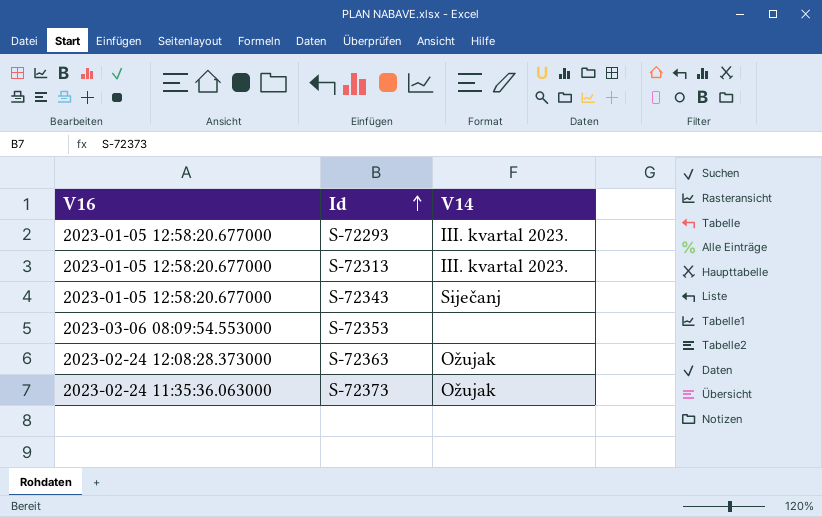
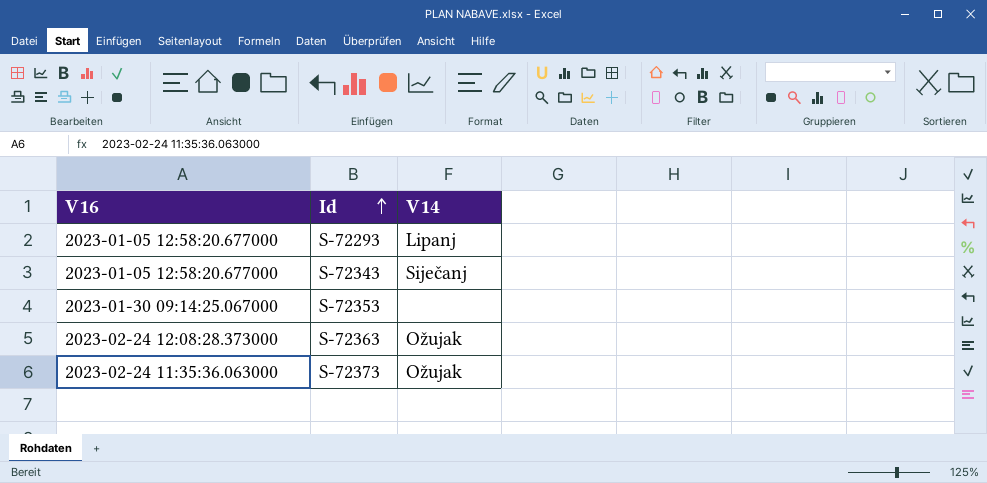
row S-72313: 2023-01-05 12:58:20.677000 | III. kvartal 2023. -> none
S-72293 | V14: III. kvartal 2023. -> Lipanj
S-72353 | V16: 2023-03-06 08:09:54.553000 -> 2023-01-30 09:14:25.067000

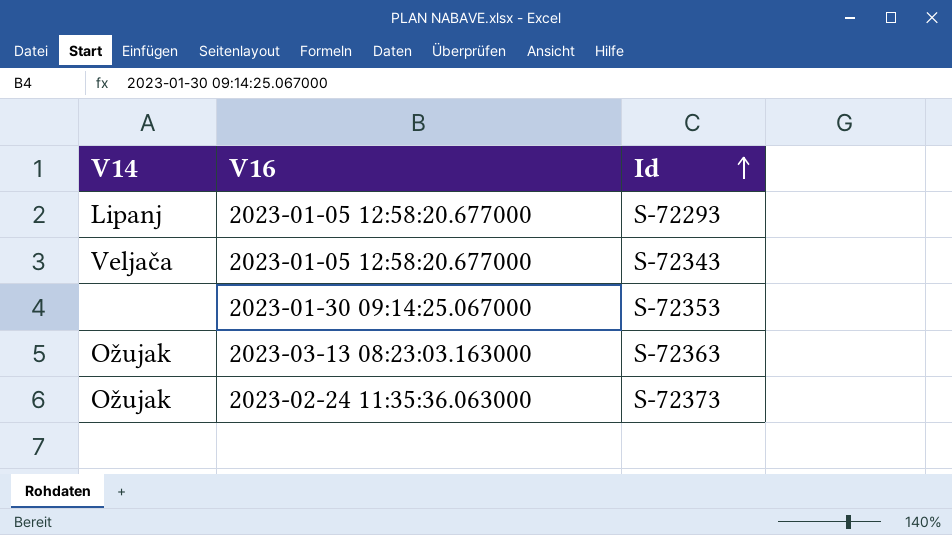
column V14 | position: 3 -> 1
S-72343 | V14: Siječanj -> Veljača
S-72363 | V16: 2023-02-24 12:08:28.373000 -> 2023-03-13 08:23:03.163000

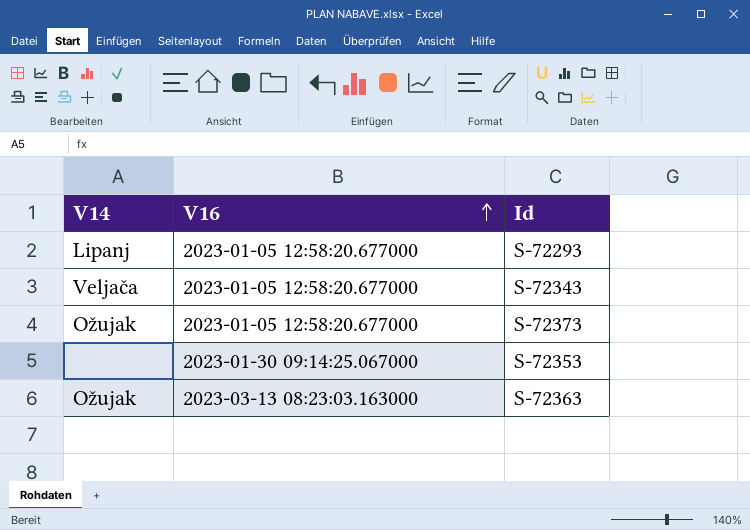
row order: Id ascending -> V16 ascending
S-72373 | V16: 2023-02-24 11:35:36.063000 -> 2023-01-05 12:58:20.677000

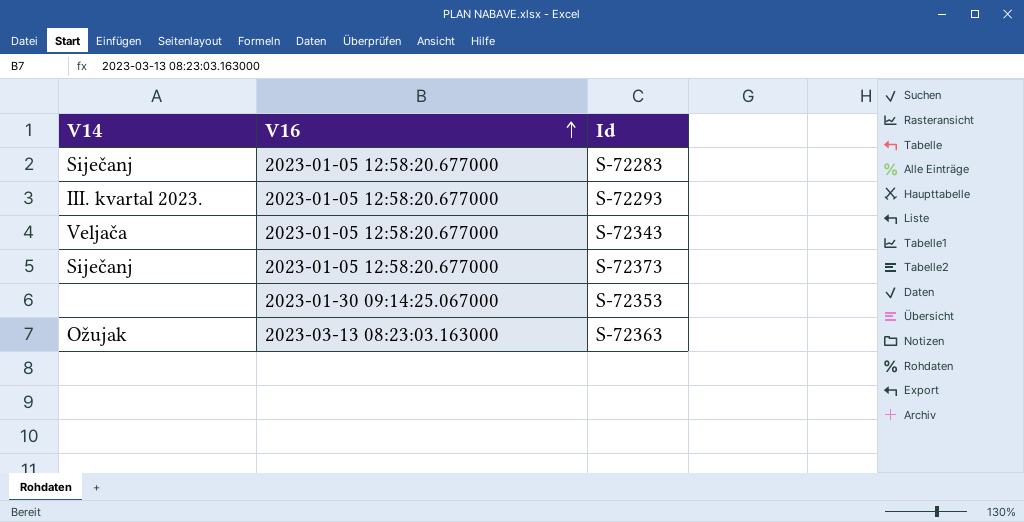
row S-72283: none -> Siječanj | 2023-01-05 12:58:20.677000
S-72293 | V14: Lipanj -> III. kvartal 2023.
S-72373 | V14: Ožujak -> Siječanj

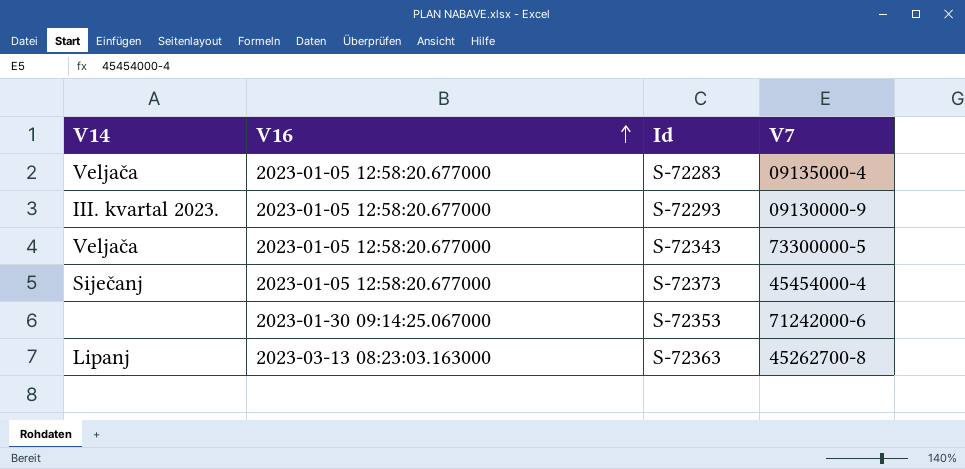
column V7 | position: none -> 4
S-72283 | V14: Siječanj -> Veljača
S-72363 | V14: Ožujak -> Lipanj

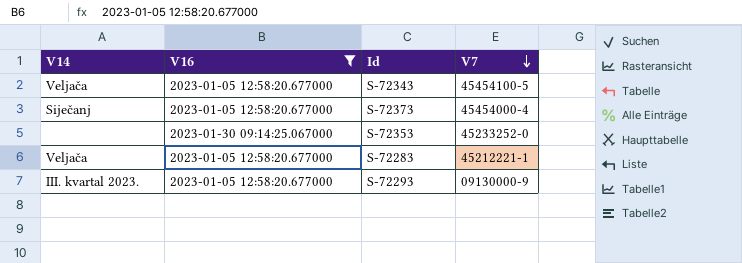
filter: none -> V16 != 2023-03-13 08:23:03.163000
row order: V16 ascending -> V7 descending
S-72343 | V7: 73300000-5 -> 45454100-5
S-72353 | V7: 71242000-6 -> 45233252-0
S-72283 | V7: 09135000-4 -> 45212221-1

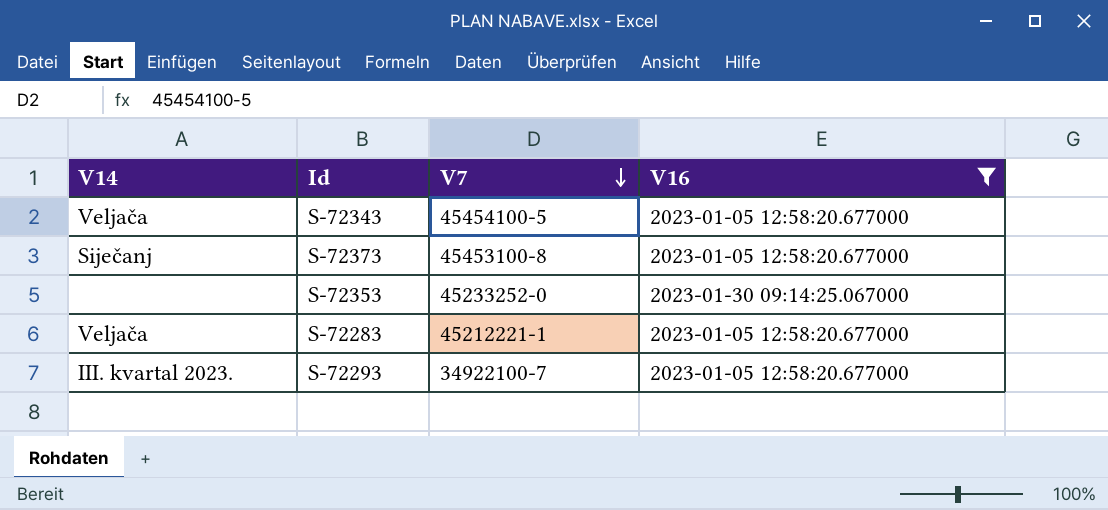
column V16 | position: 2 -> 4
S-72373 | V7: 45454000-4 -> 45453100-8
S-72293 | V7: 09130000-9 -> 34922100-7

